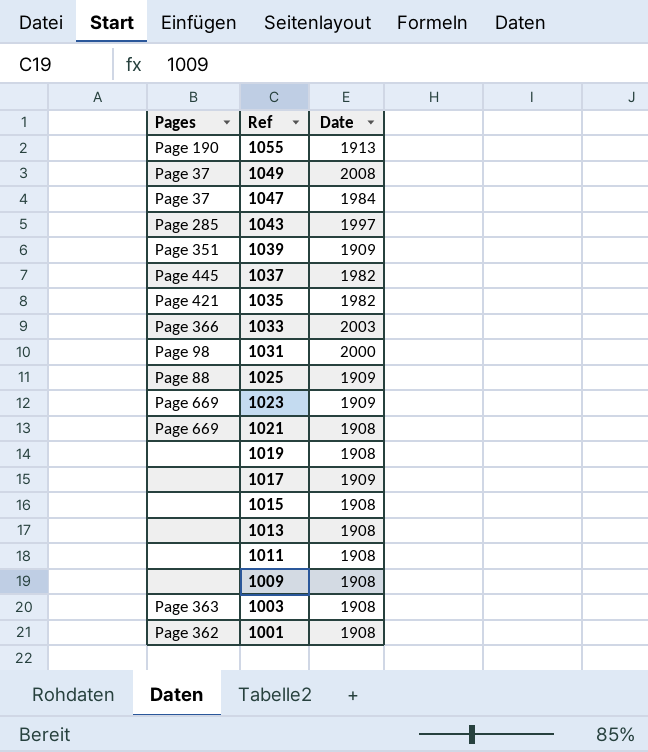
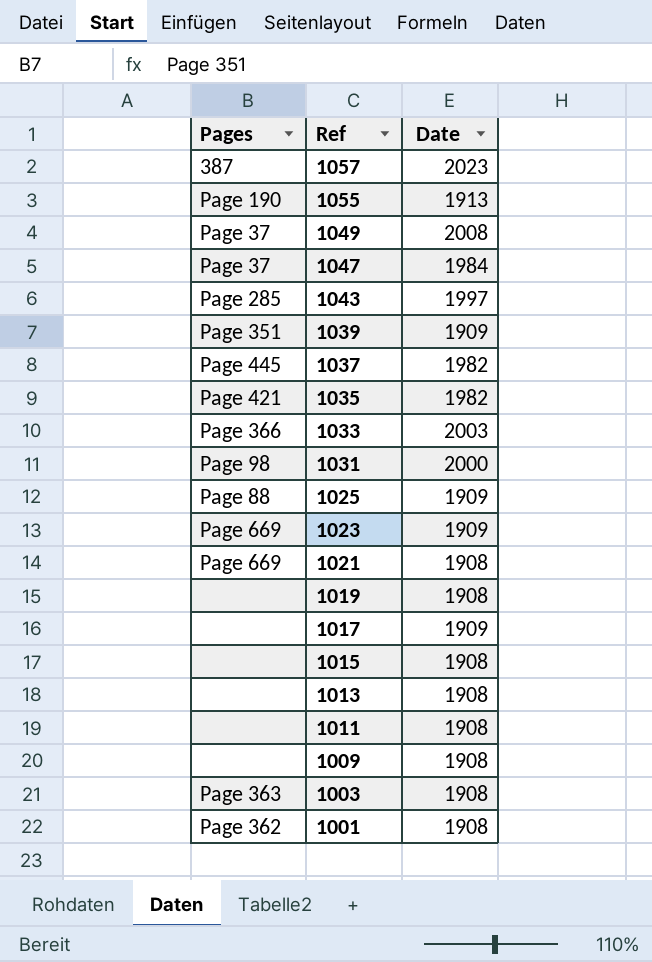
row 1057: none -> 387 | 2023

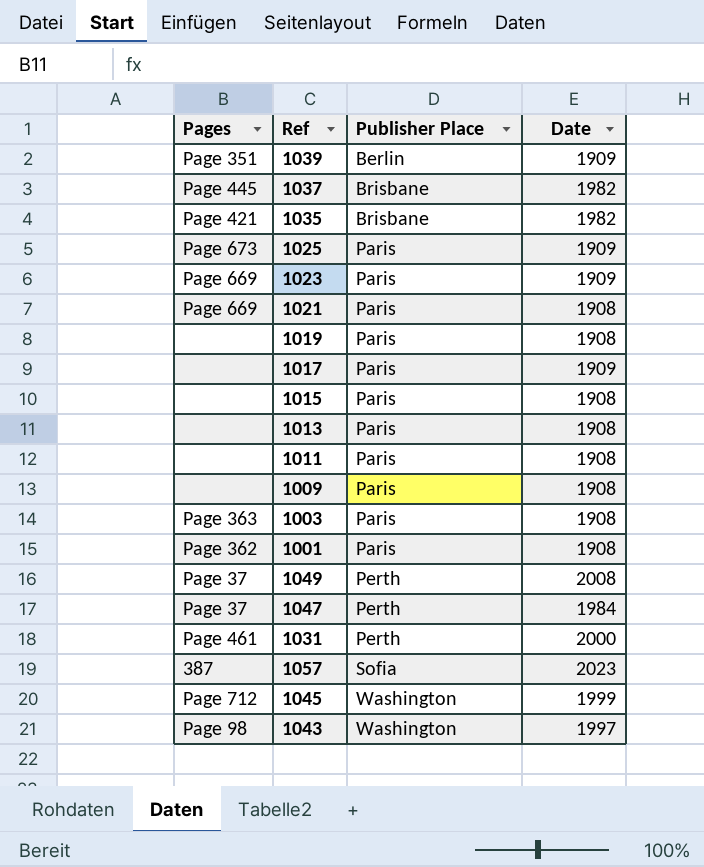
row order: Ref descending -> Publisher Place ascending
column Publisher Place | position: none -> 3
row 1055: Page 190 | 1913 -> none
row 1033: Page 366 | 2003 -> none
1025 | Pages: Page 88 -> Page 673
1031 | Pages: Page 98 -> Page 461
row 1045: none -> Page 712 | Washington | 1999
1043 | Pages: Page 285 -> Page 98

